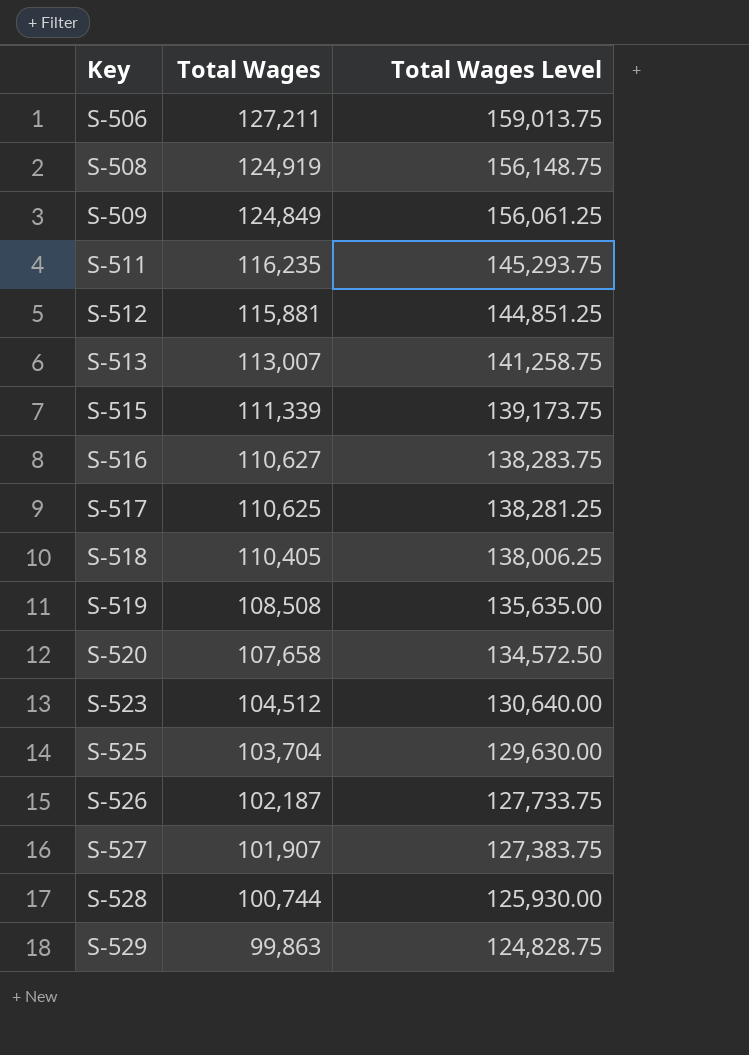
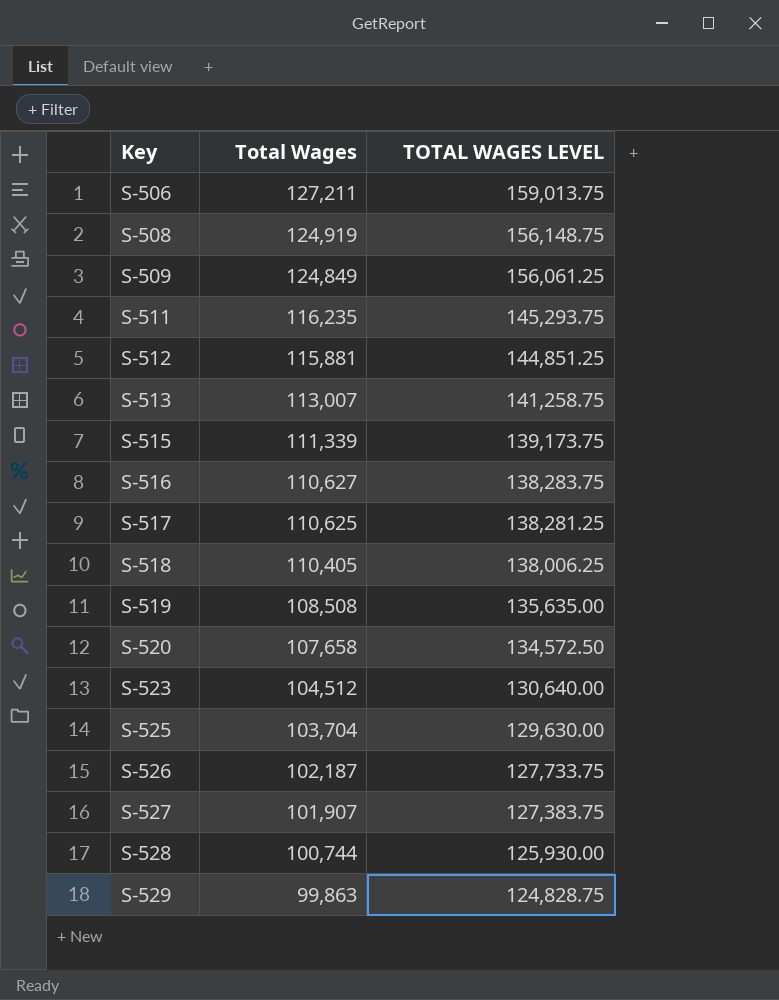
column name: Total Wages Level -> TOTAL WAGES LEVEL

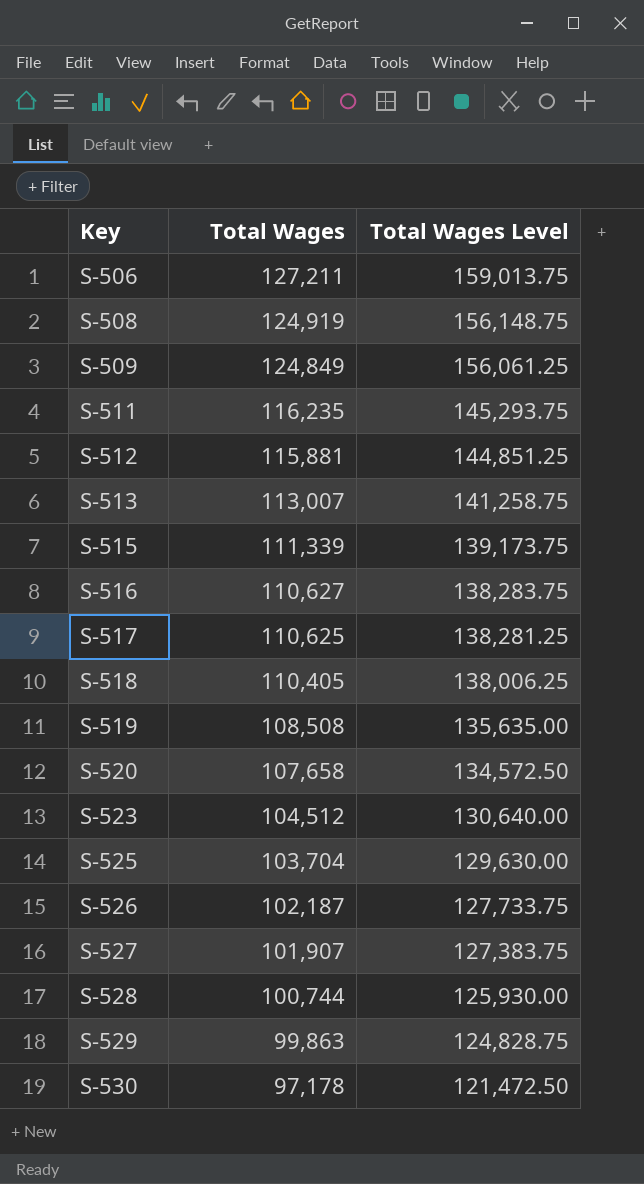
column name: TOTAL WAGES LEVEL -> Total Wages Level
row S-530: none -> 97,178 | 121,472.50

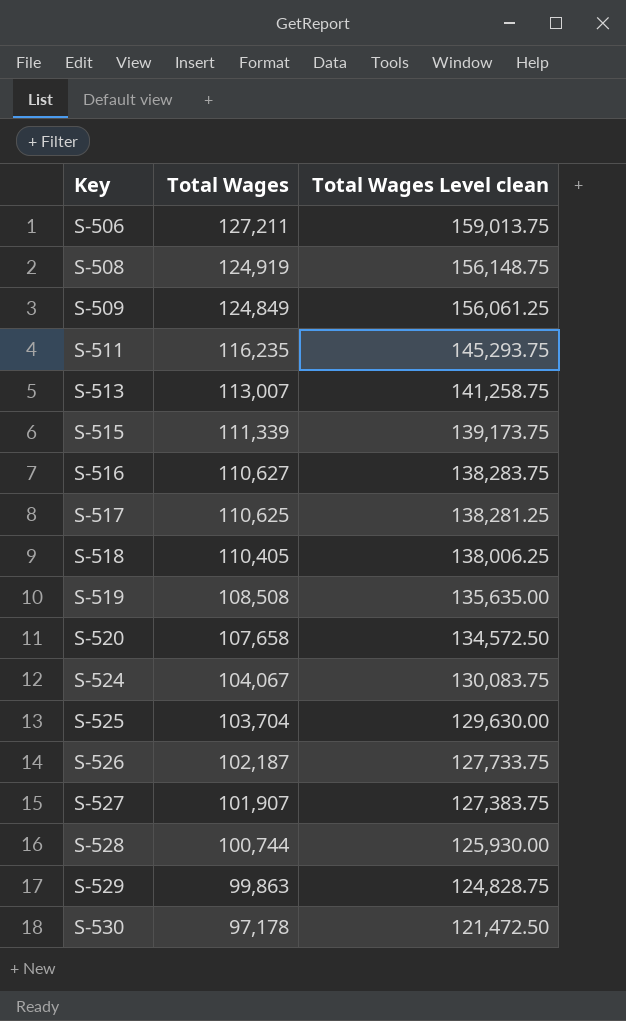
column name: Total Wages Level -> Total Wages Level clean
row S-512: 115,881 | 144,851.25 -> none
row S-523: 104,512 | 130,640.00 -> none
row S-524: none -> 104,067 | 130,083.75

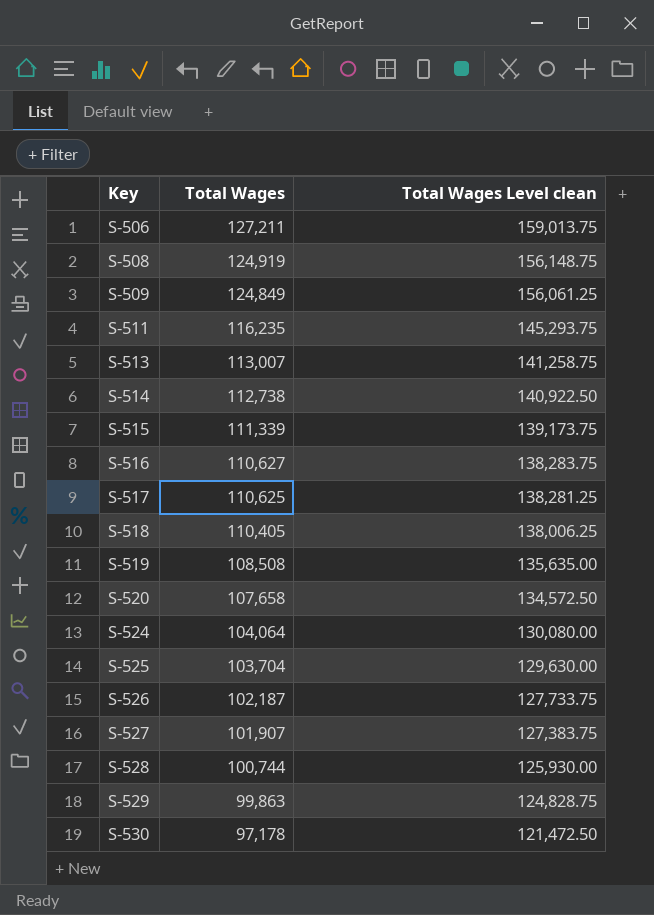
row S-514: none -> 112,738 | 140,922.50
S-524 | Total Wages: 104,067 -> 104,064
S-524 | Total Wages Level clean: 130,083.75 -> 130,080.00

